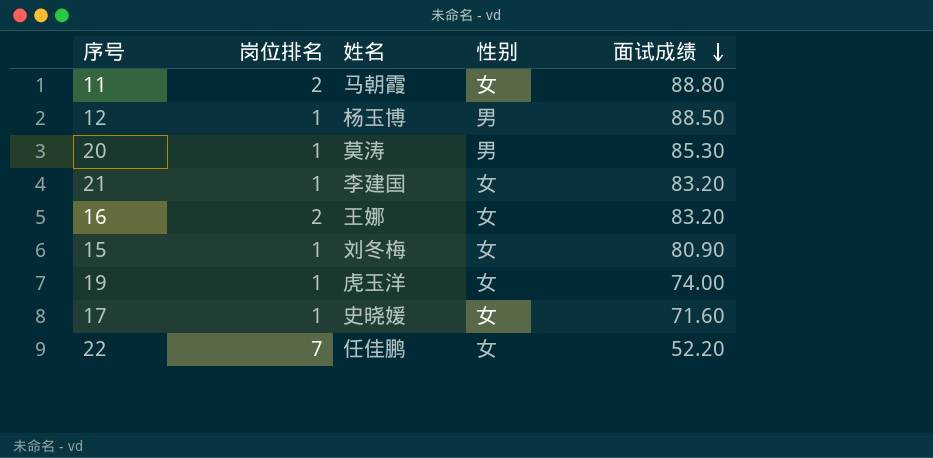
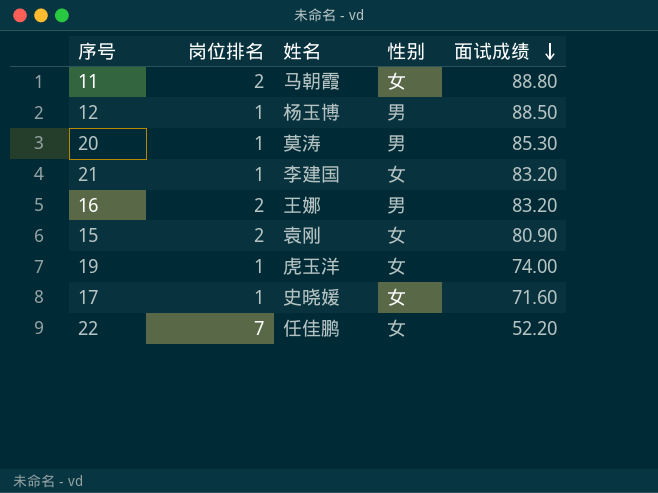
16 | 性别: 女 -> 男
15 | 岗位排名: 1 -> 2
15 | 姓名: 刘冬梅 -> 袁刚

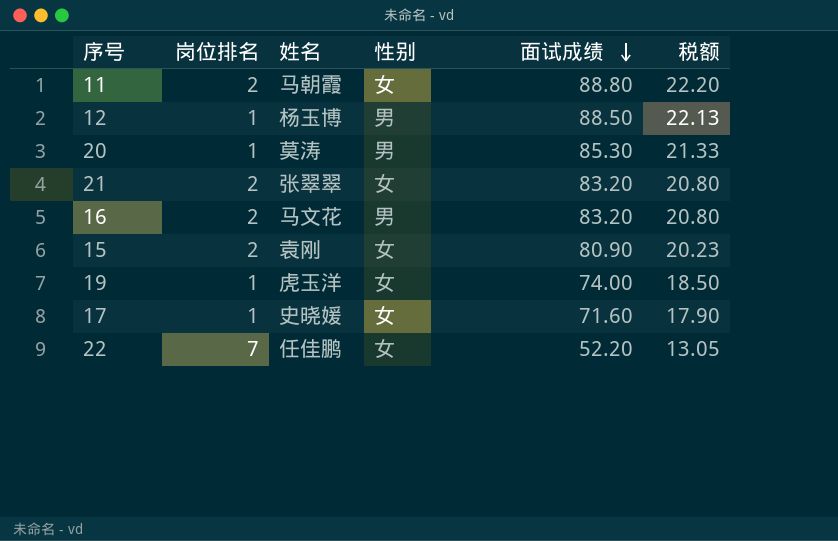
column 税额 | formula: none -> [面试成绩] * 0.25
21 | 岗位排名: 1 -> 2
21 | 姓名: 李建国 -> 张翠翠
16 | 姓名: 王娜 -> 马文花

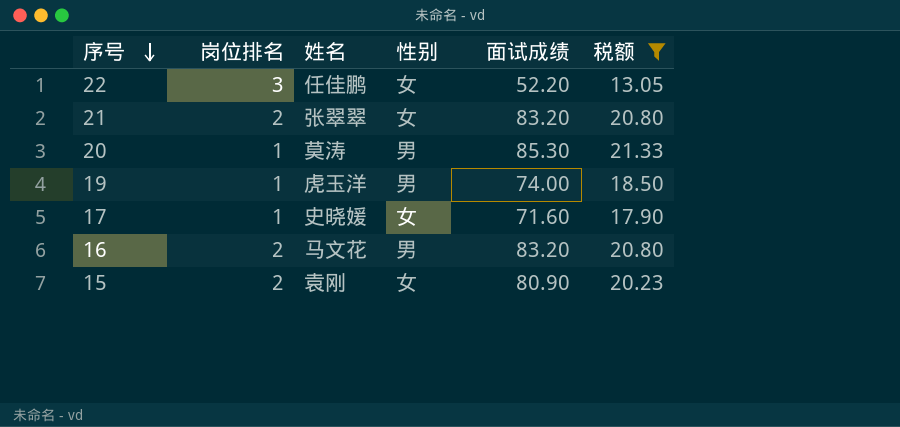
filter: none -> 税额 <= 21.33
row order: 面试成绩 descending -> 序号 descending
22 | 岗位排名: 7 -> 3
19 | 性别: 女 -> 男

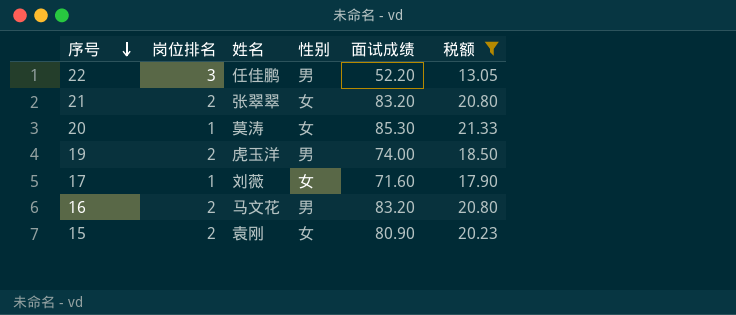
22 | 性别: 女 -> 男
20 | 性别: 男 -> 女
19 | 岗位排名: 1 -> 2
17 | 姓名: 史晓媛 -> 刘薇

